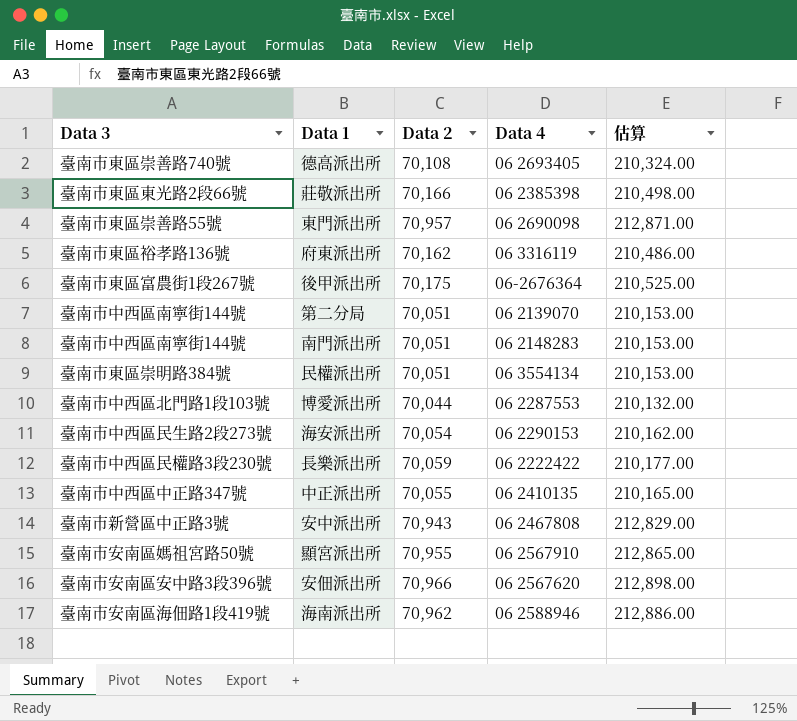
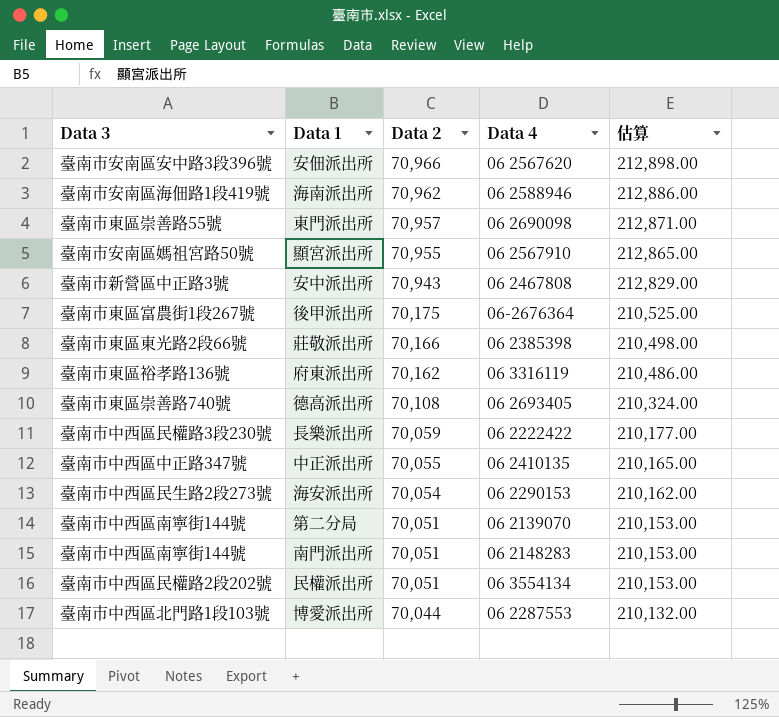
row order: none -> Data 2 descending
民權派出所 | Data 3: 臺南市東區崇明路384號 -> 臺南市中西區民權路2段202號

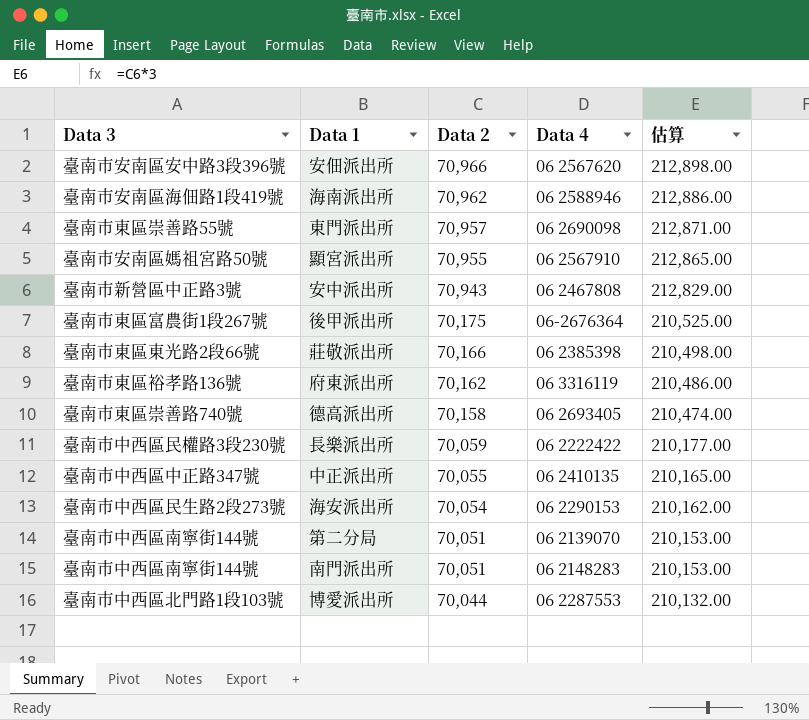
row 民權派出所: 臺南市中西區民權路2段202號 | 70,051 | 06 3554134 | 210,153.00 -> none
德高派出所 | Data 2: 70,108 -> 70,158
德高派出所 | 估算: 210,324.00 -> 210,474.00

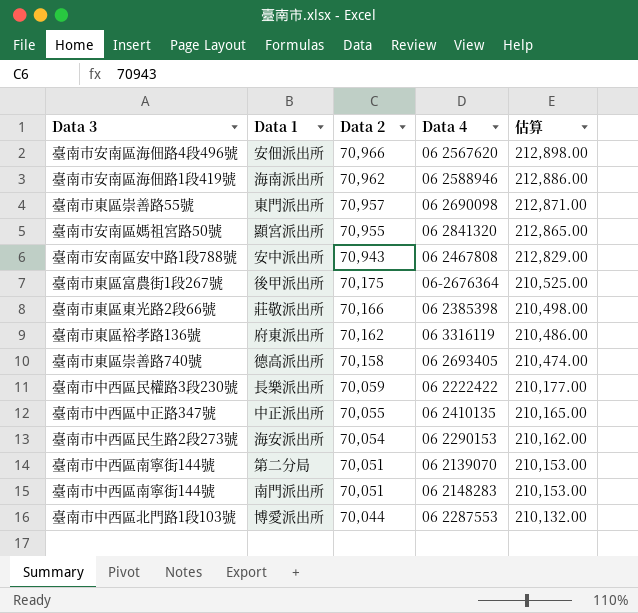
安佃派出所 | Data 3: 臺南市安南區安中路3段396號 -> 臺南市安南區海佃路4段496號
顯宮派出所 | Data 4: 06 2567910 -> 06 2841320
安中派出所 | Data 3: 臺南市新營區中正路3號 -> 臺南市安南區安中路1段788號

